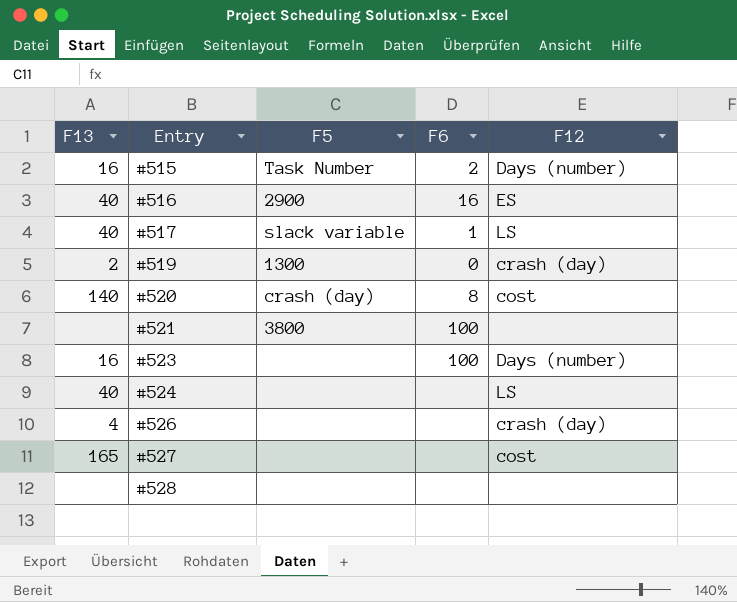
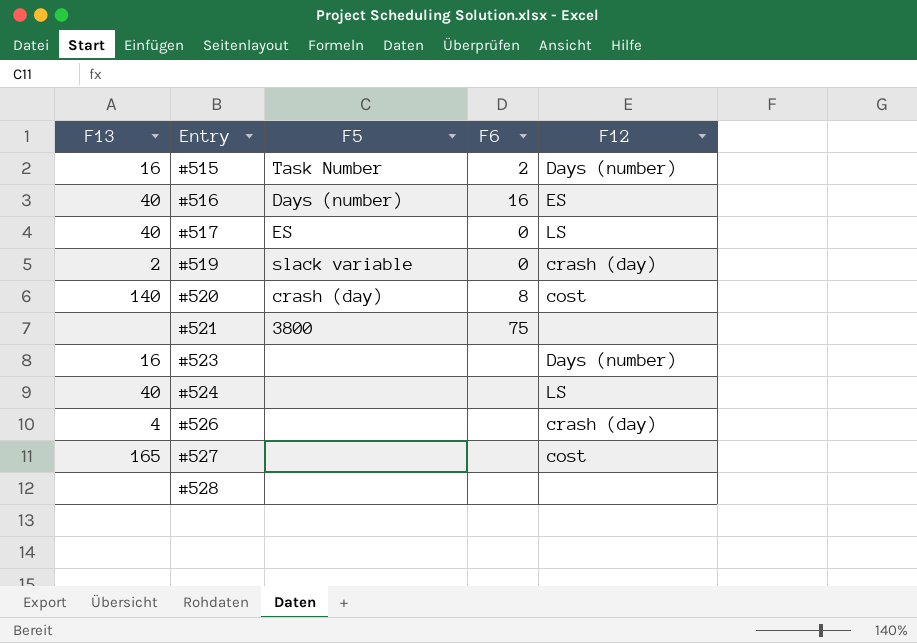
#516 | F5: 2900 -> Days (number)
#517 | F5: slack variable -> ES
#517 | F6: 1 -> 0
#519 | F5: 1300 -> slack variable
#521 | F6: 100 -> 75
#523 | F6: 100 -> none

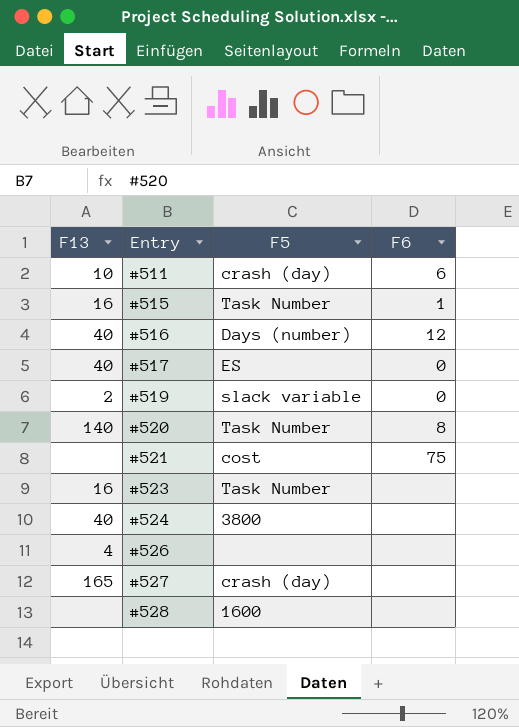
column F12 | position: 5 -> none
row #511: none -> 10 | crash (day) | 6
#515 | F6: 2 -> 1
#516 | F6: 16 -> 12
#520 | F5: crash (day) -> Task Number
#521 | F5: 3800 -> cost
#523 | F5: none -> Task Number
#524 | F5: none -> 3800
#527 | F5: none -> crash (day)
#528 | F5: none -> 1600

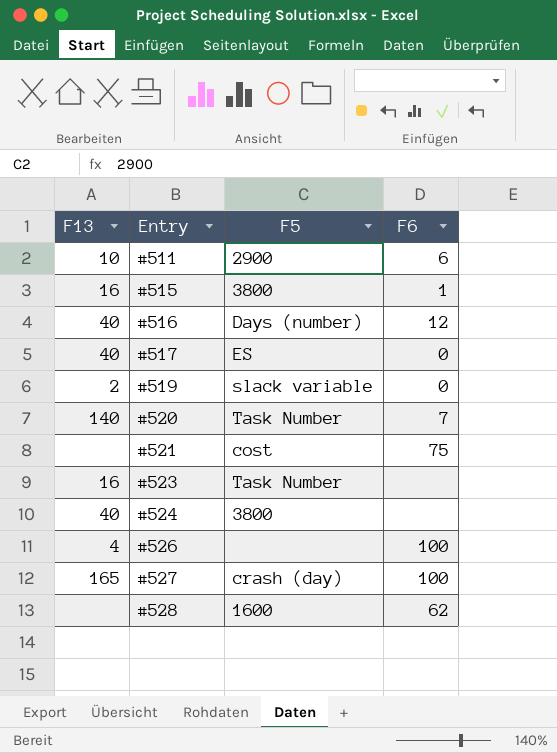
#511 | F5: crash (day) -> 2900
#515 | F5: Task Number -> 3800
#520 | F6: 8 -> 7
#526 | F6: none -> 100
#527 | F6: none -> 100
#528 | F6: none -> 62

